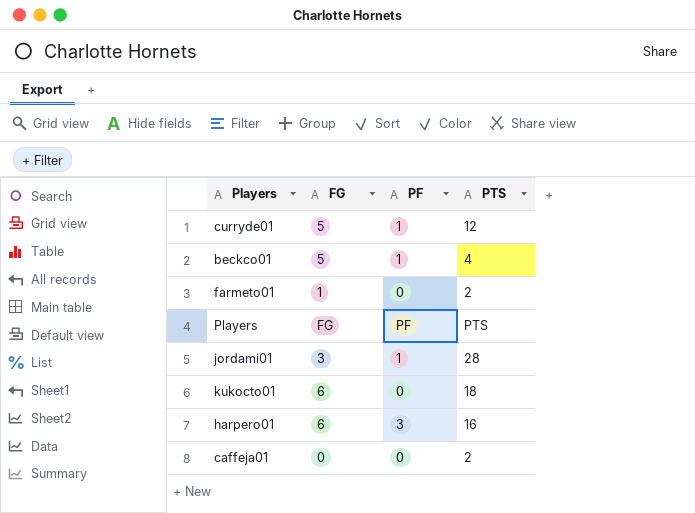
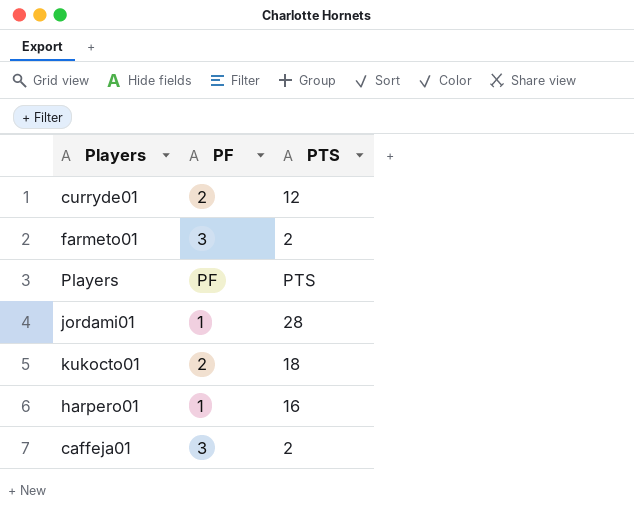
column FG | position: 2 -> none
row beckco01: 5 | 1 | 4 -> none
curryde01 | PF: 1 -> 2
farmeto01 | PF: 0 -> 3
kukocto01 | PF: 0 -> 2
harpero01 | PF: 3 -> 1
caffeja01 | PF: 0 -> 3

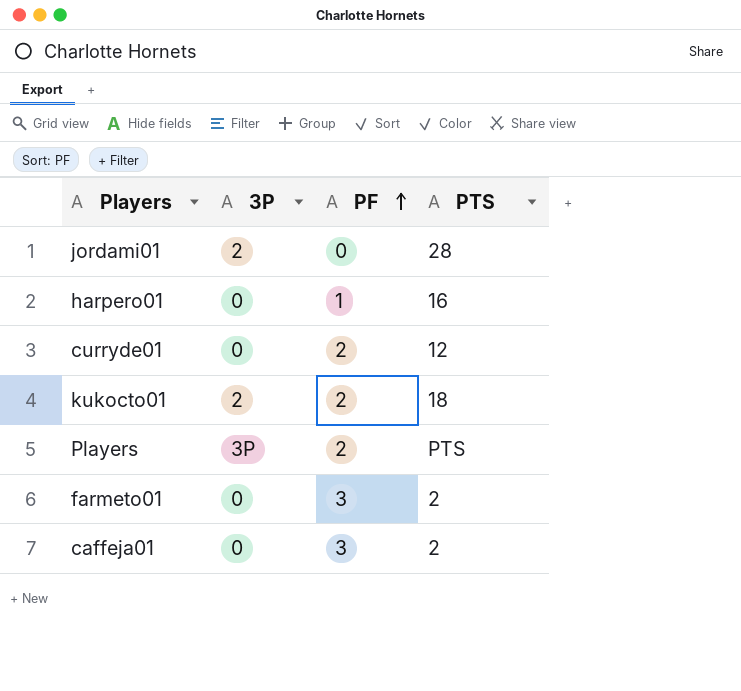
row order: none -> PF ascending
column 3P | position: none -> 2
jordami01 | PF: 1 -> 0
Players | PF: PF -> 2

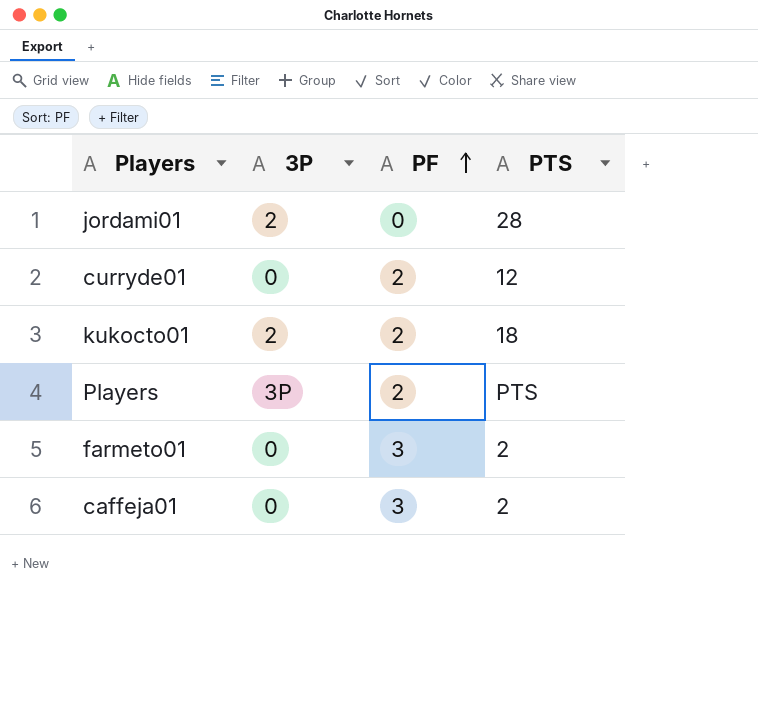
row harpero01: 0 | 1 | 16 -> none

